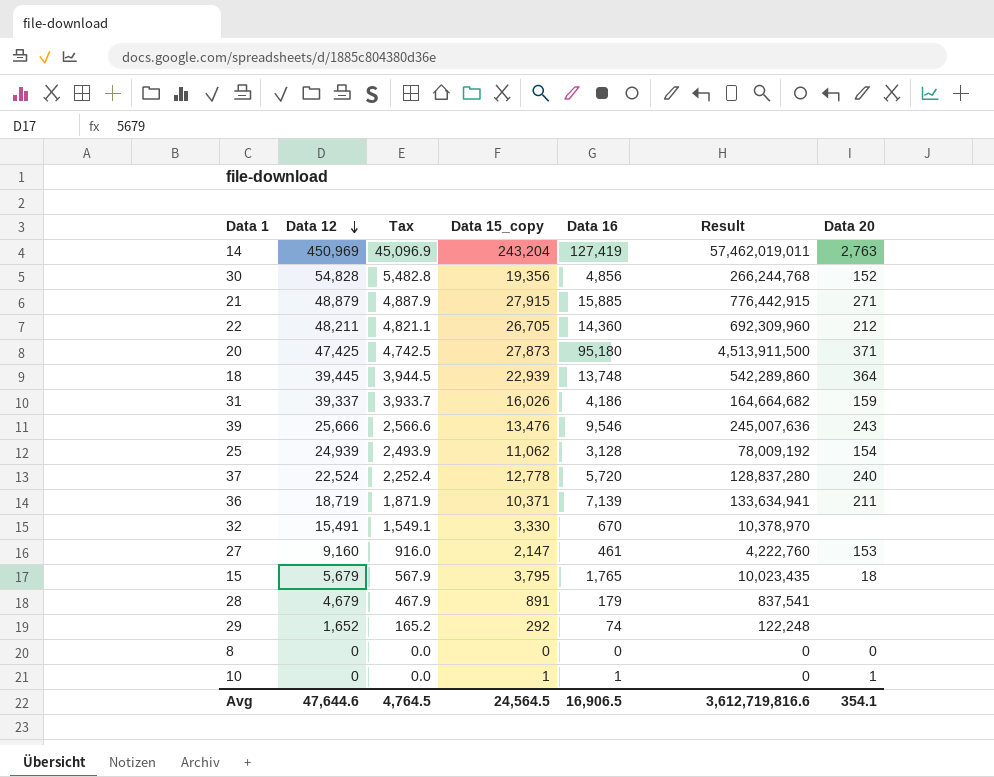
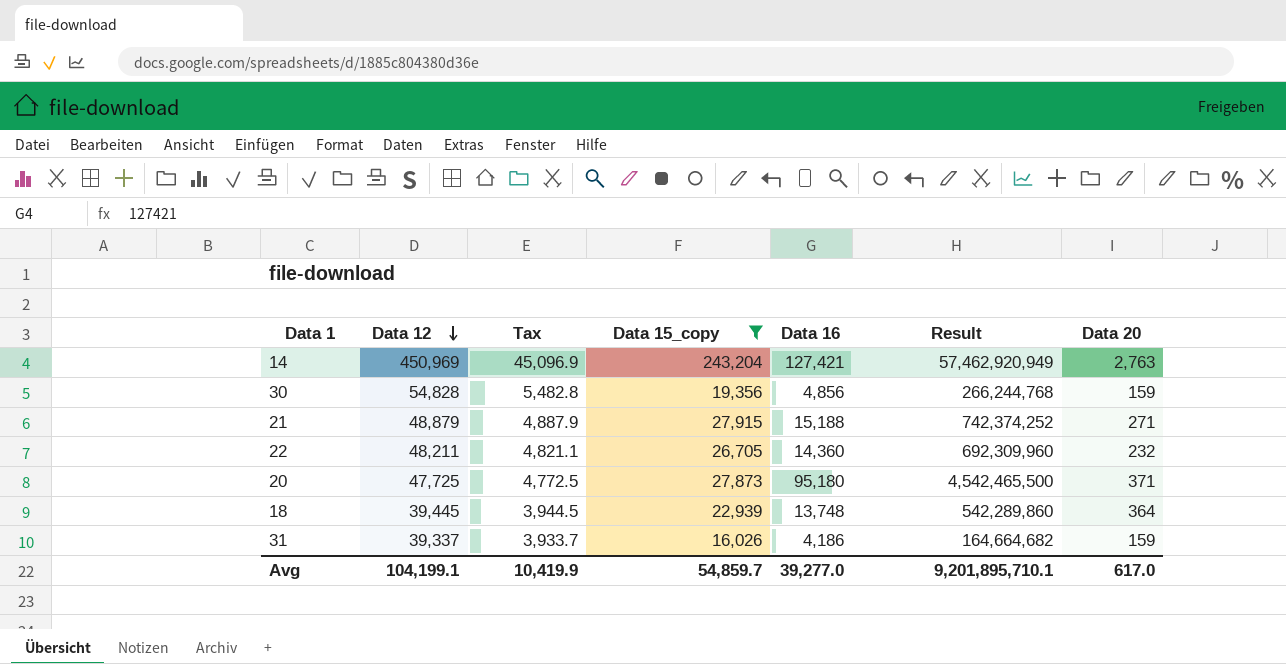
filter: none -> Data 15_copy >= 16,026
14 | Data 16: 127,419 -> 127,421
14 | Result: 57,462,019,011 -> 57,462,920,949
30 | Data 20: 152 -> 159
21 | Data 16: 15,885 -> 15,188
21 | Result: 776,442,915 -> 742,374,252
22 | Data 20: 212 -> 232
20 | Data 12: 47,425 -> 47,725
20 | Tax: 4,742.5 -> 4,772.5
20 | Result: 4,513,911,500 -> 4,542,465,500
Avg | Data 12: 47,644.6 -> 104,199.1
Avg | Tax: 4,764.5 -> 10,419.9
Avg | Data 15_copy: 24,564.5 -> 54,859.7
Avg | Data 16: 16,906.5 -> 39,277.0
Avg | Result: 3,612,719,816.6 -> 9,201,895,710.1
Avg | Data 20: 354.1 -> 617.0

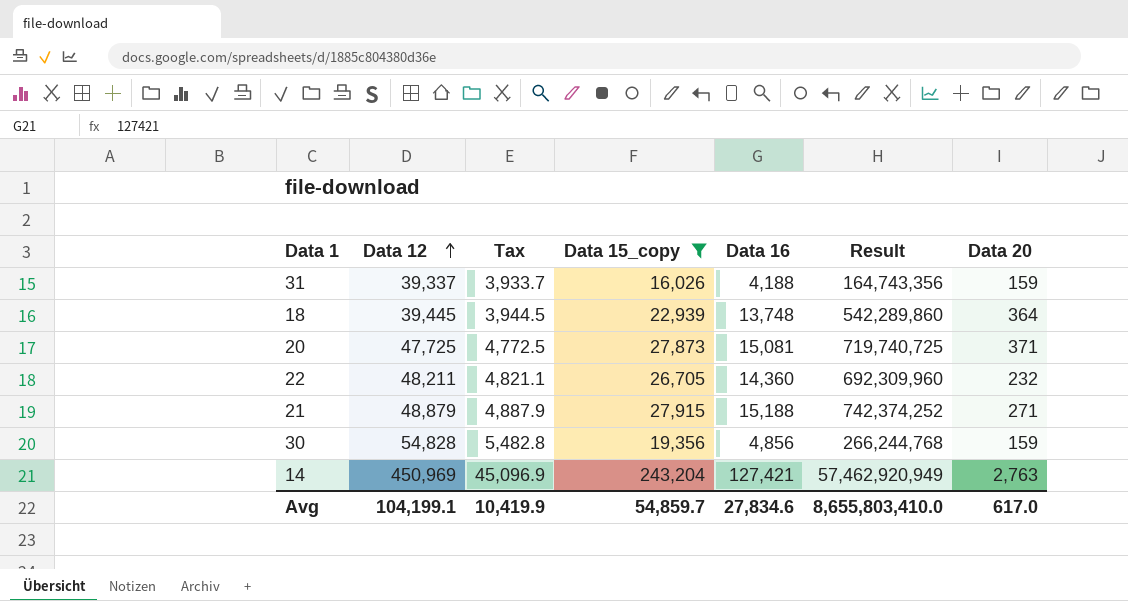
row order: Data 12 descending -> Data 12 ascending
31 | Data 16: 4,186 -> 4,188
31 | Result: 164,664,682 -> 164,743,356
20 | Data 16: 95,180 -> 15,081
20 | Result: 4,542,465,500 -> 719,740,725
Avg | Data 16: 39,277.0 -> 27,834.6
Avg | Result: 9,201,895,710.1 -> 8,655,803,410.0

